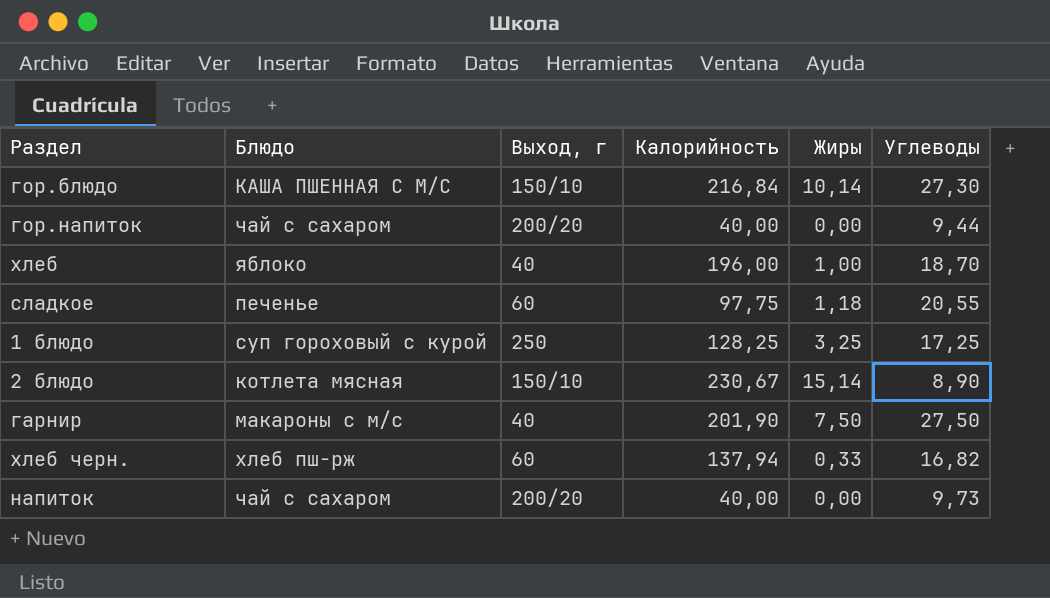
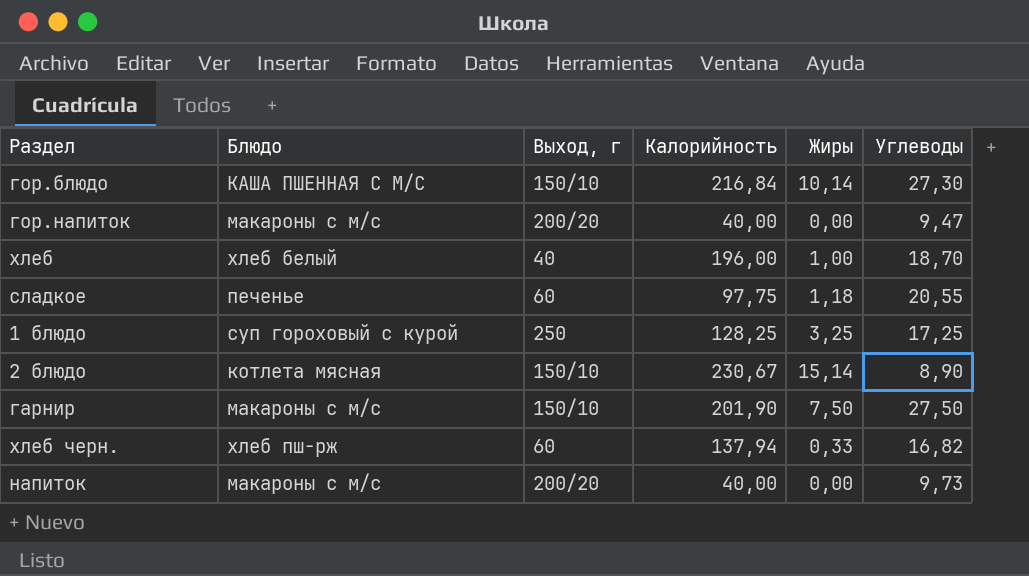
гор.напиток | Блюдо: чай с сахаром -> макароны с м/с
гор.напиток | Углеводы: 9,44 -> 9,47
хлеб | Блюдо: яблоко -> хлеб белый
гарнир | Выход, г: 40 -> 150/10
напиток | Блюдо: чай с сахаром -> макароны с м/с

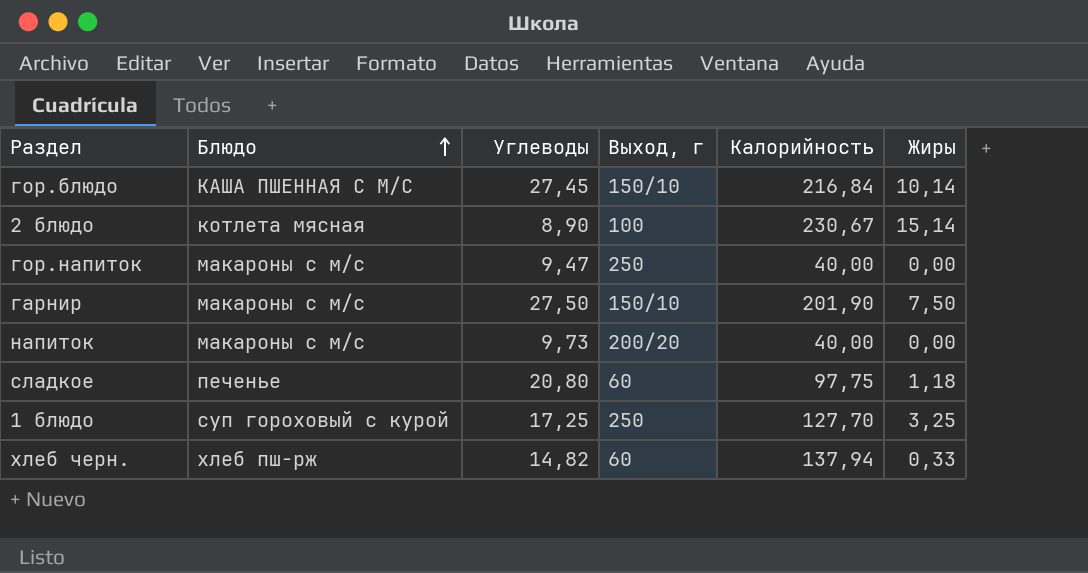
row order: none -> Блюдо ascending
column Углеводы | position: 6 -> 3
row хлеб: хлеб белый | 40 | 196,00 | 1,00 | 18,70 -> none
гор.блюдо | Углеводы: 27,30 -> 27,45
2 блюдо | Выход, г: 150/10 -> 100
гор.напиток | Выход, г: 200/20 -> 250
сладкое | Углеводы: 20,55 -> 20,80
1 блюдо | Калорийность: 128,25 -> 127,70
хлеб черн. | Углеводы: 16,82 -> 14,82

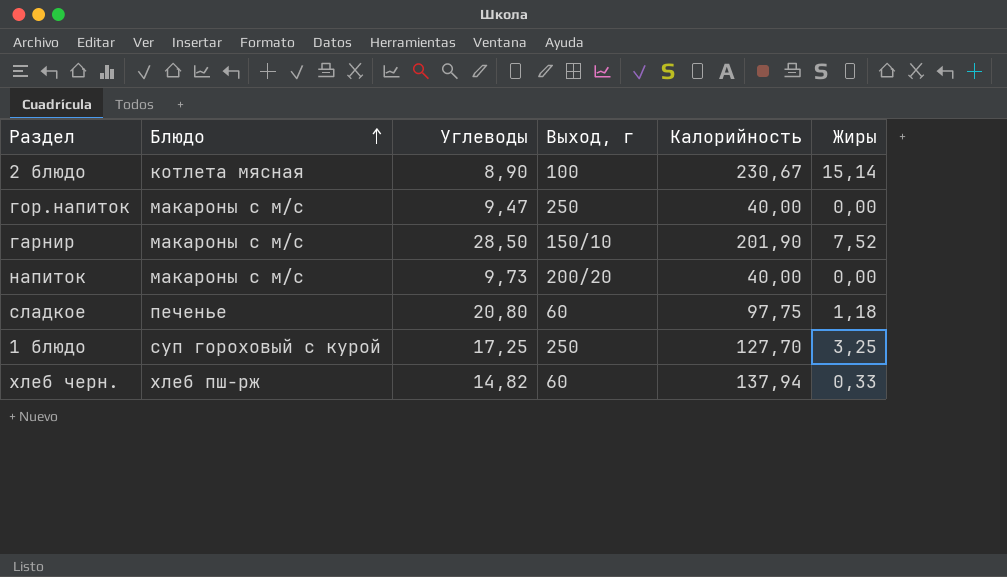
row гор.блюдо: КАША ПШЕННАЯ С М/С | 27,45 | 150/10 | 216,84 | 10,14 -> none
гарнир | Углеводы: 27,50 -> 28,50
гарнир | Жиры: 7,50 -> 7,52

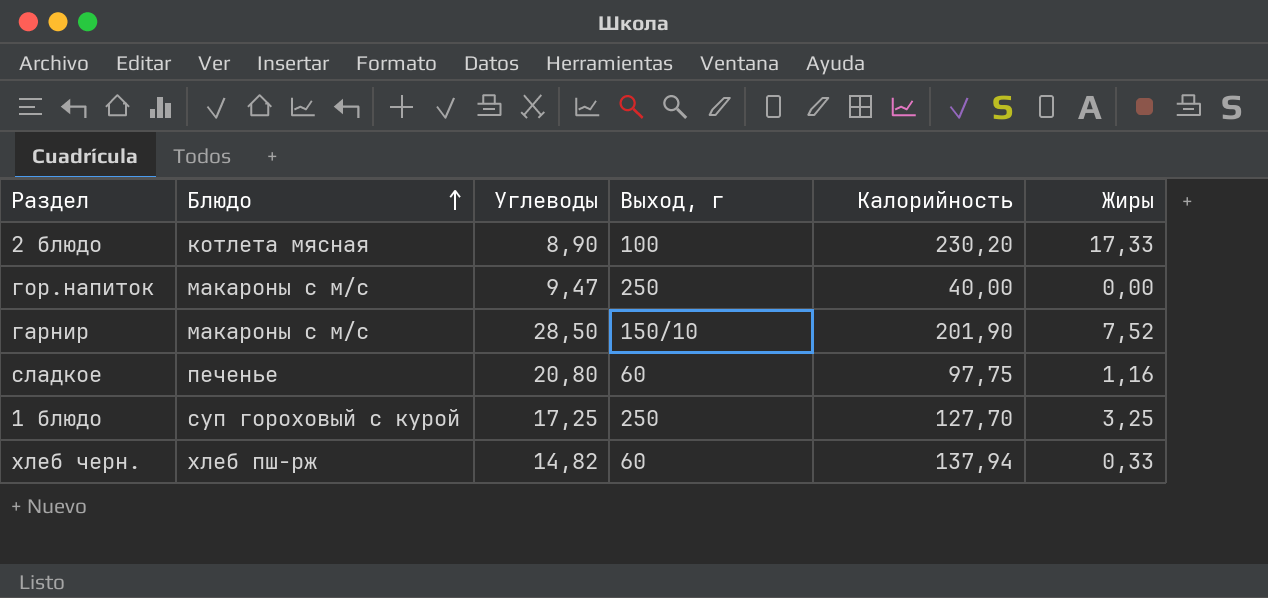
row напиток: макароны с м/с | 9,73 | 200/20 | 40,00 | 0,00 -> none
2 блюдо | Калорийность: 230,67 -> 230,20
2 блюдо | Жиры: 15,14 -> 17,33
сладкое | Жиры: 1,18 -> 1,16

